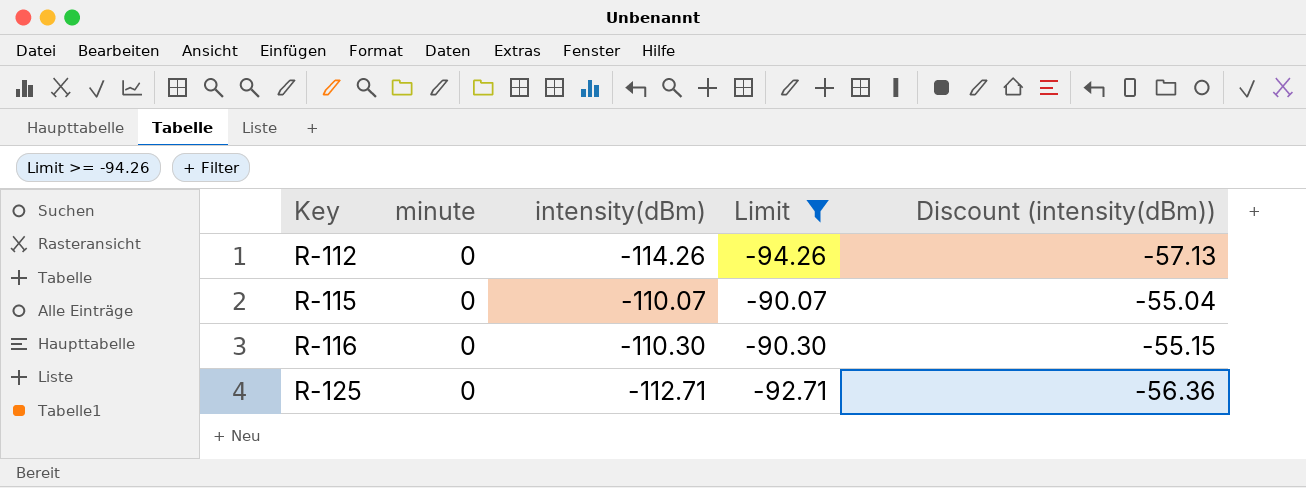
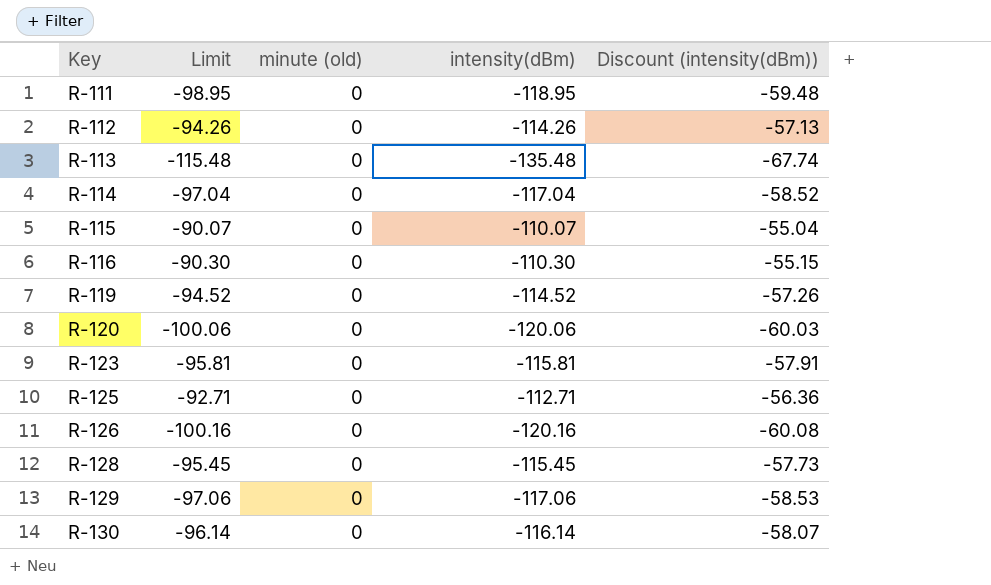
filter: Limit >= -94.26 -> none
column Limit | position: 4 -> 2
column name: minute -> minute (old)

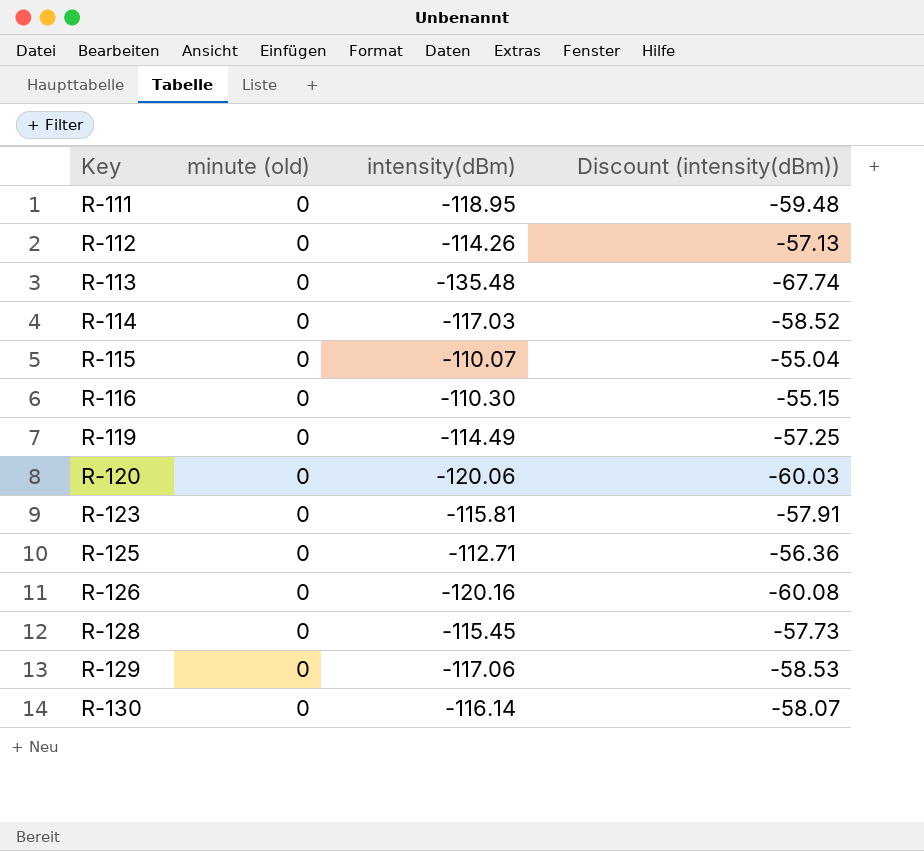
column Limit | formula: [intensity(dBm)] + 20 -> none
R-114 | intensity(dBm): -117.04 -> -117.03
R-119 | intensity(dBm): -114.52 -> -114.49
R-119 | Discount (intensity(dBm)): -57.26 -> -57.25

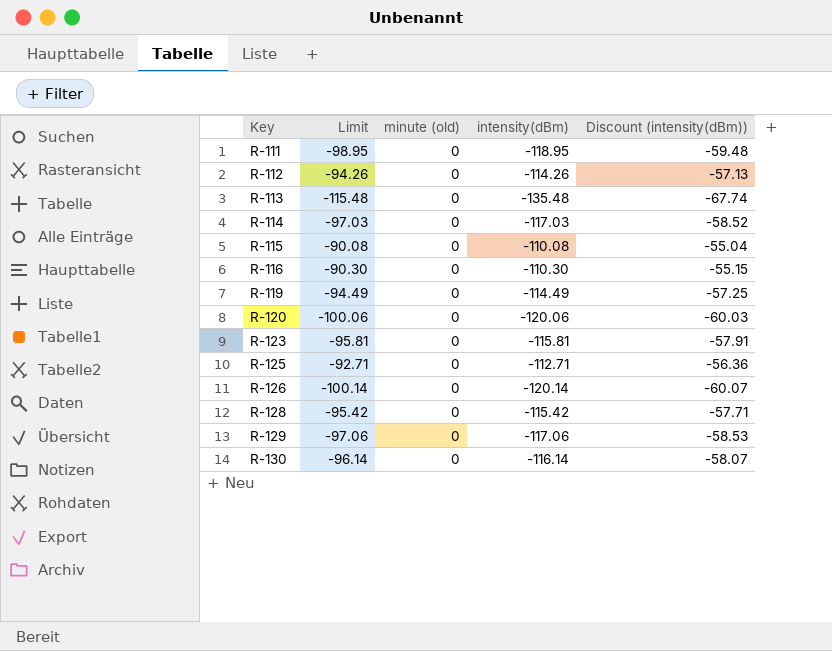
column Limit | formula: none -> [intensity(dBm)] + 20
R-115 | intensity(dBm): -110.07 -> -110.08
R-126 | intensity(dBm): -120.16 -> -120.14
R-126 | Discount (intensity(dBm)): -60.08 -> -60.07
R-128 | intensity(dBm): -115.45 -> -115.42
R-128 | Discount (intensity(dBm)): -57.73 -> -57.71

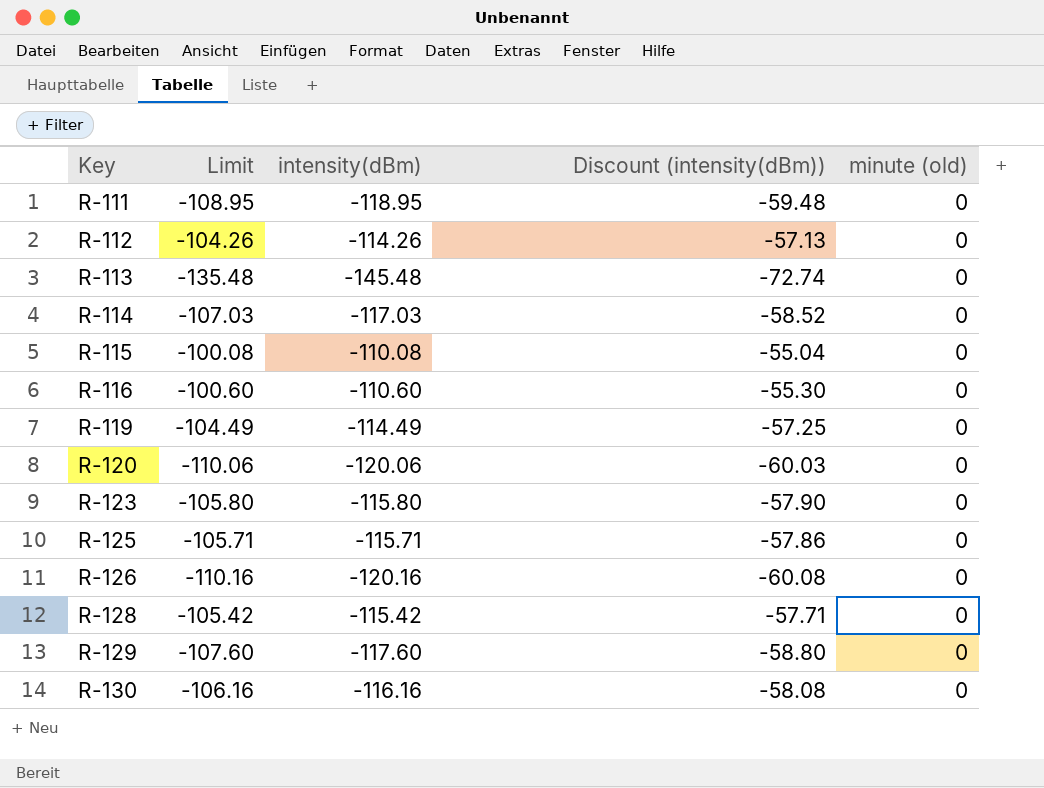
column Limit | formula: [intensity(dBm)] + 20 -> [intensity(dBm)] + 10
column minute (old) | position: 3 -> 5
R-113 | intensity(dBm): -135.48 -> -145.48
R-113 | Discount (intensity(dBm)): -67.74 -> -72.74
R-116 | intensity(dBm): -110.30 -> -110.60
R-116 | Discount (intensity(dBm)): -55.15 -> -55.30
R-123 | intensity(dBm): -115.81 -> -115.80
R-123 | Discount (intensity(dBm)): -57.91 -> -57.90
R-125 | intensity(dBm): -112.71 -> -115.71
R-125 | Discount (intensity(dBm)): -56.36 -> -57.86
R-126 | intensity(dBm): -120.14 -> -120.16
R-126 | Discount (intensity(dBm)): -60.07 -> -60.08
R-129 | intensity(dBm): -117.06 -> -117.60
R-129 | Discount (intensity(dBm)): -58.53 -> -58.80
R-130 | intensity(dBm): -116.14 -> -116.16
R-130 | Discount (intensity(dBm)): -58.07 -> -58.08

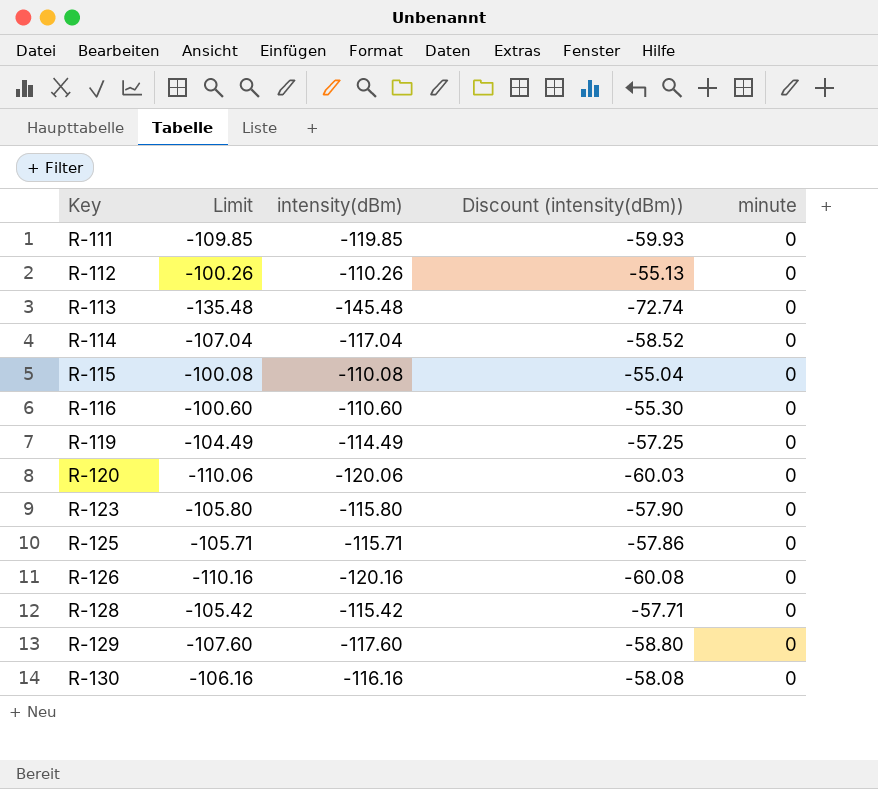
column name: minute (old) -> minute
R-111 | Limit: -108.95 -> -109.85
R-111 | intensity(dBm): -118.95 -> -119.85
R-111 | Discount (intensity(dBm)): -59.48 -> -59.93
R-112 | Limit: -104.26 -> -100.26
R-112 | intensity(dBm): -114.26 -> -110.26
R-112 | Discount (intensity(dBm)): -57.13 -> -55.13
R-114 | Limit: -107.03 -> -107.04
R-114 | intensity(dBm): -117.03 -> -117.04

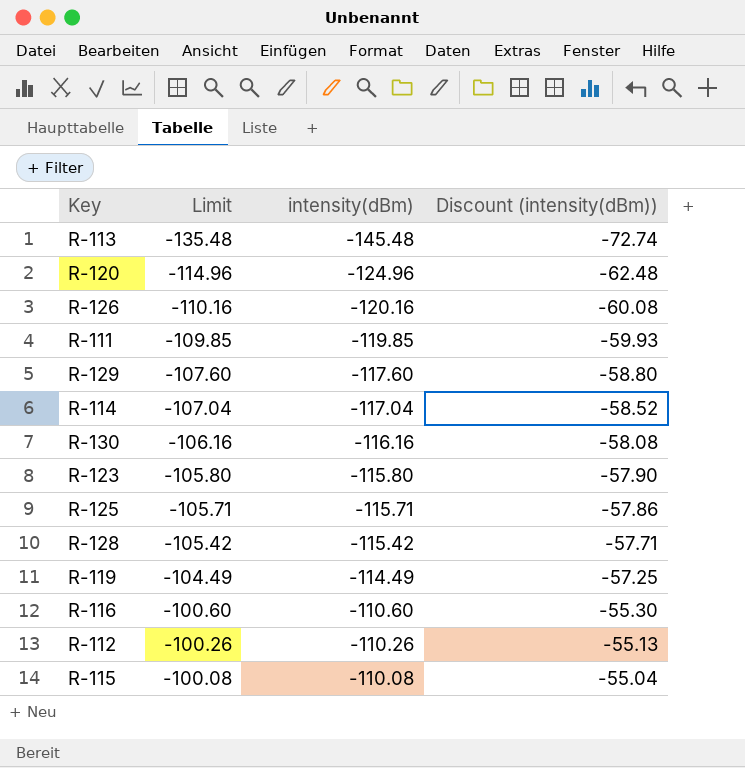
row order: Key ascending -> Limit ascending
column minute | position: 5 -> none
R-120 | Limit: -110.06 -> -114.96
R-120 | intensity(dBm): -120.06 -> -124.96
R-120 | Discount (intensity(dBm)): -60.03 -> -62.48

